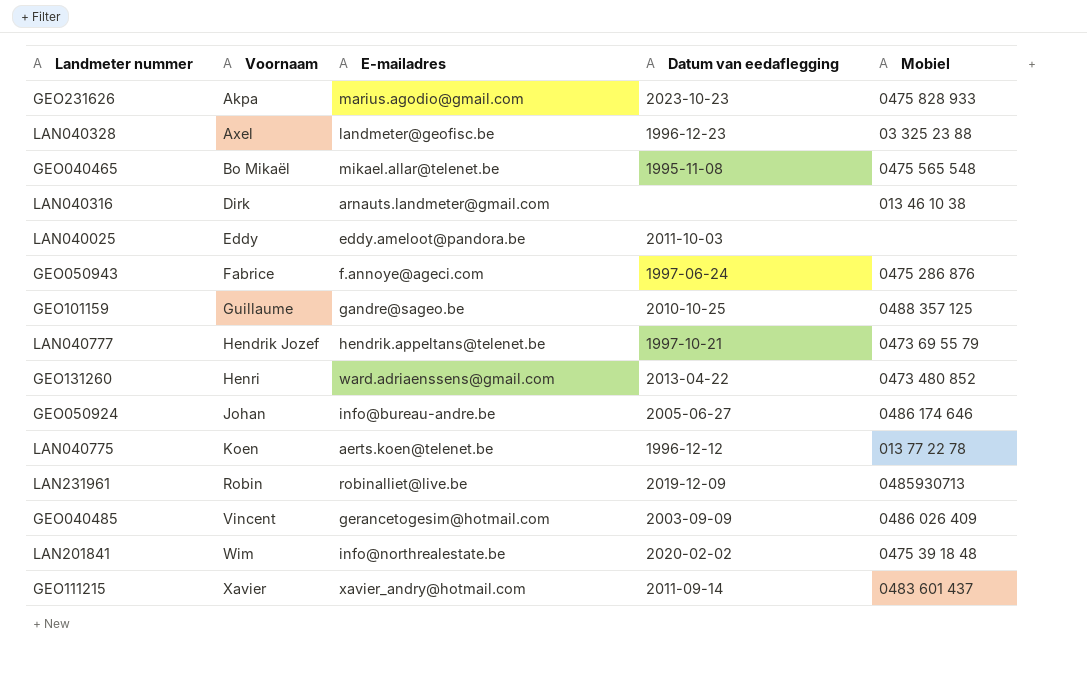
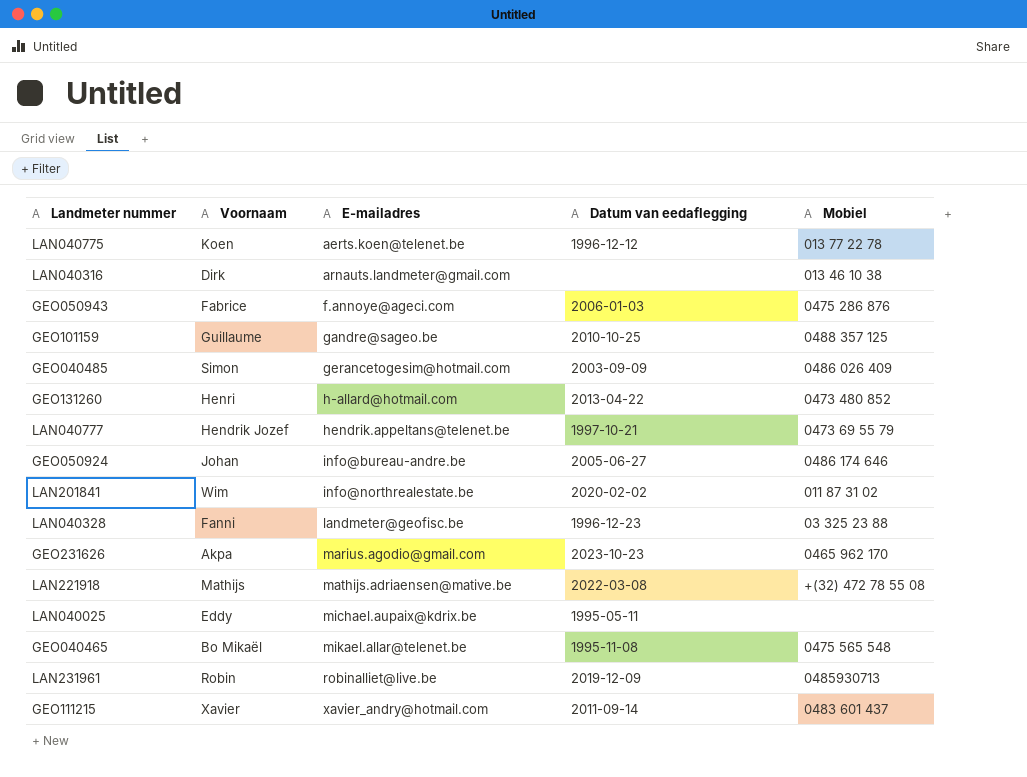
row order: Voornaam ascending -> E-mailadres ascending
GEO050943 | Datum van eedaflegging: 1997-06-24 -> 2006-01-03
GEO040485 | Voornaam: Vincent -> Simon
GEO131260 | E-mailadres: ward.adriaenssens@gmail.com -> h-allard@hotmail.com
LAN201841 | Mobiel: 0475 39 18 48 -> 011 87 31 02
LAN040328 | Voornaam: Axel -> Fanni
GEO231626 | Mobiel: 0475 828 933 -> 0465 962 170
row LAN221918: none -> Mathijs | mathijs.adriaensen@mative.be | 2022-03-08 | +(32) 472 78 55 08
LAN040025 | E-mailadres: eddy.ameloot@pandora.be -> michael.aupaix@kdrix.be
LAN040025 | Datum van eedaflegging: 2011-10-03 -> 1995-05-11

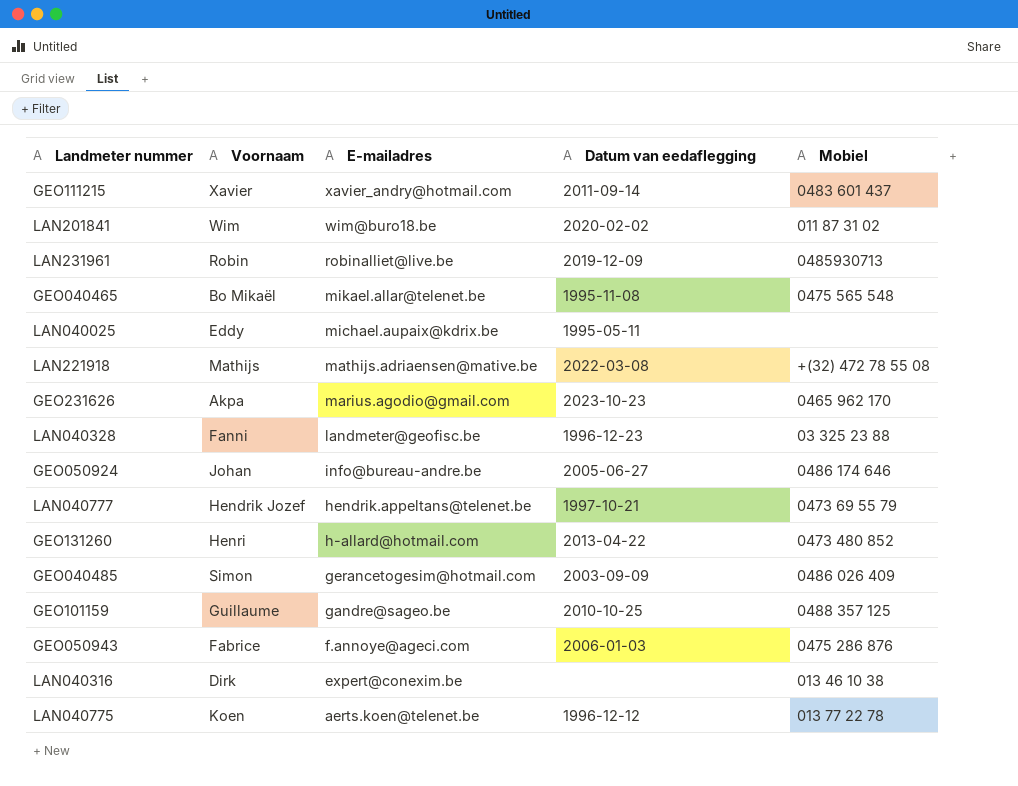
row order: E-mailadres ascending -> E-mailadres descending
LAN201841 | E-mailadres: info@northrealestate.be -> wim@buro18.be
LAN040316 | E-mailadres: arnauts.landmeter@gmail.com -> expert@conexim.be

